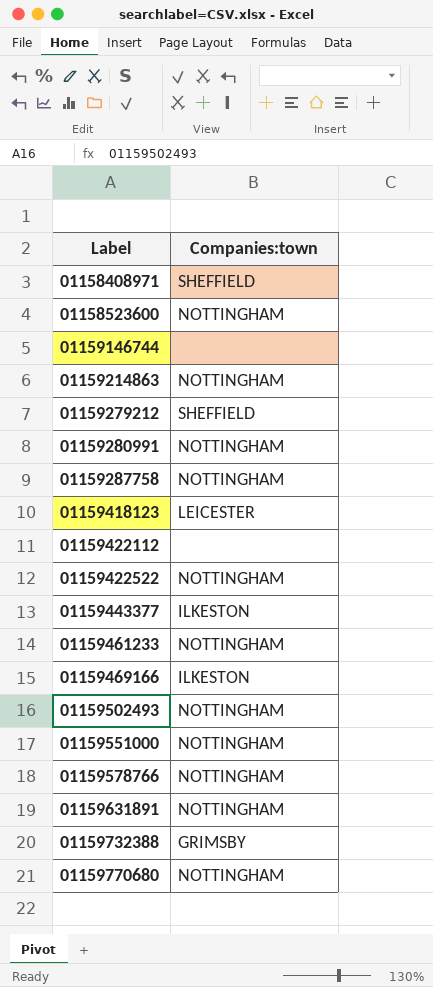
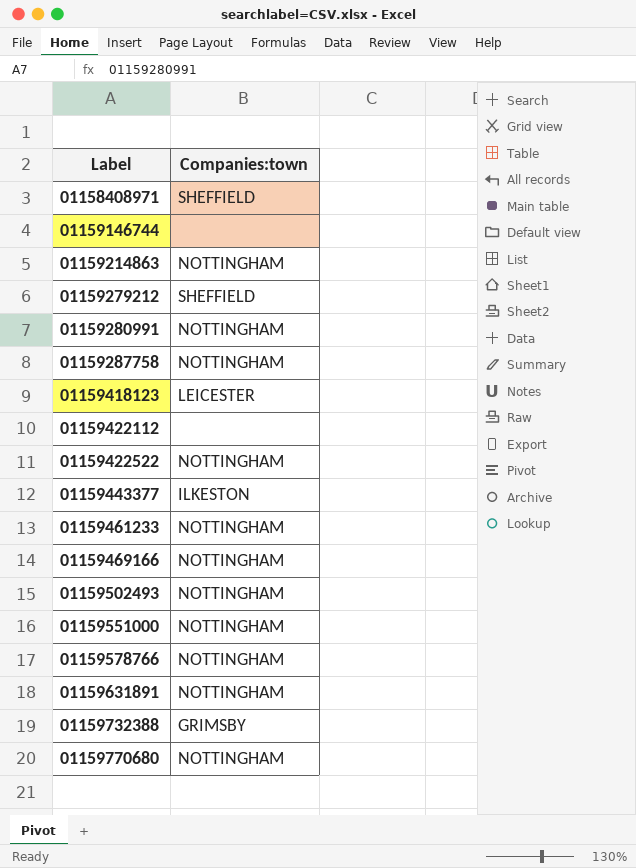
row 01158523600: NOTTINGHAM -> none
01159469166 | Companies:town: ILKESTON -> NOTTINGHAM

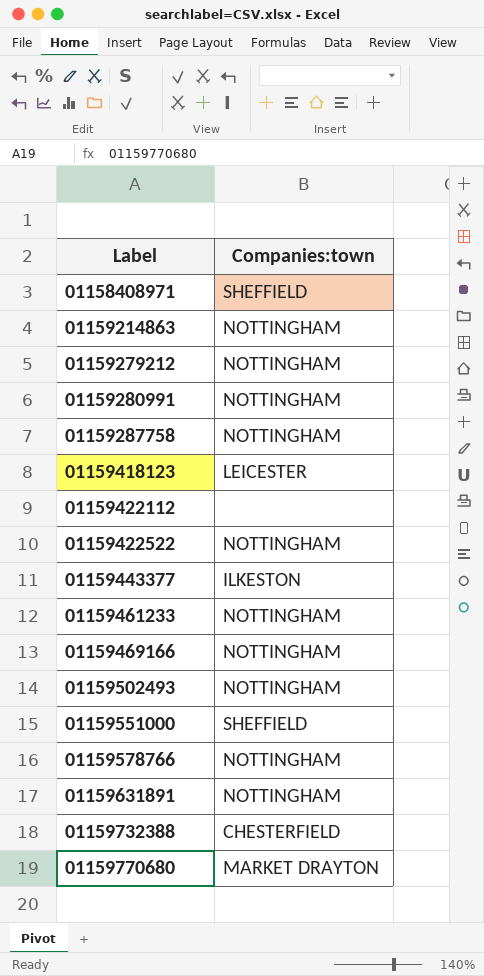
row 01159146744: none -> none
01159279212 | Companies:town: SHEFFIELD -> NOTTINGHAM
01159551000 | Companies:town: NOTTINGHAM -> SHEFFIELD
01159732388 | Companies:town: GRIMSBY -> CHESTERFIELD
01159770680 | Companies:town: NOTTINGHAM -> MARKET DRAYTON

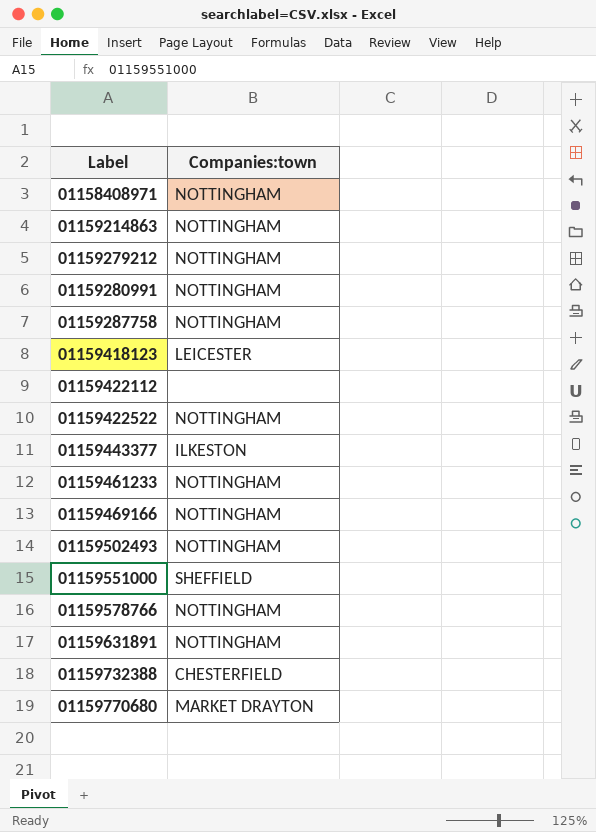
01158408971 | Companies:town: SHEFFIELD -> NOTTINGHAM

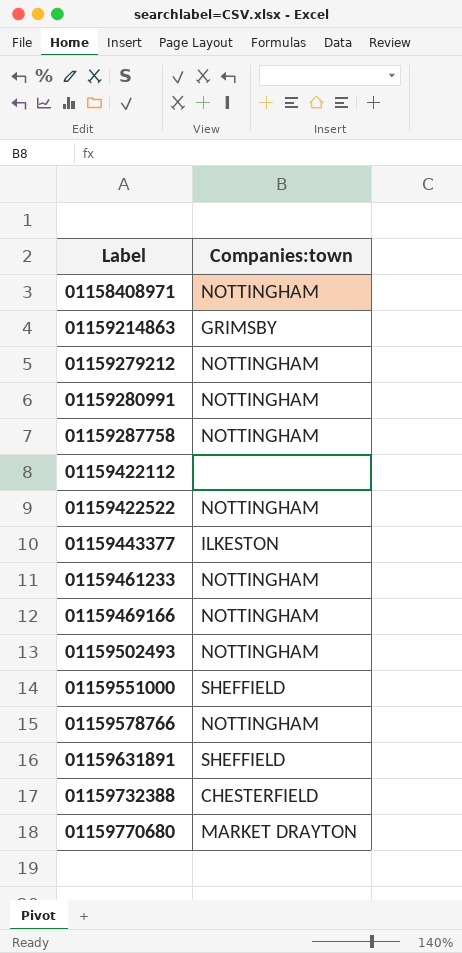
row 01159418123: LEICESTER -> none
01159214863 | Companies:town: NOTTINGHAM -> GRIMSBY
01159631891 | Companies:town: NOTTINGHAM -> SHEFFIELD

